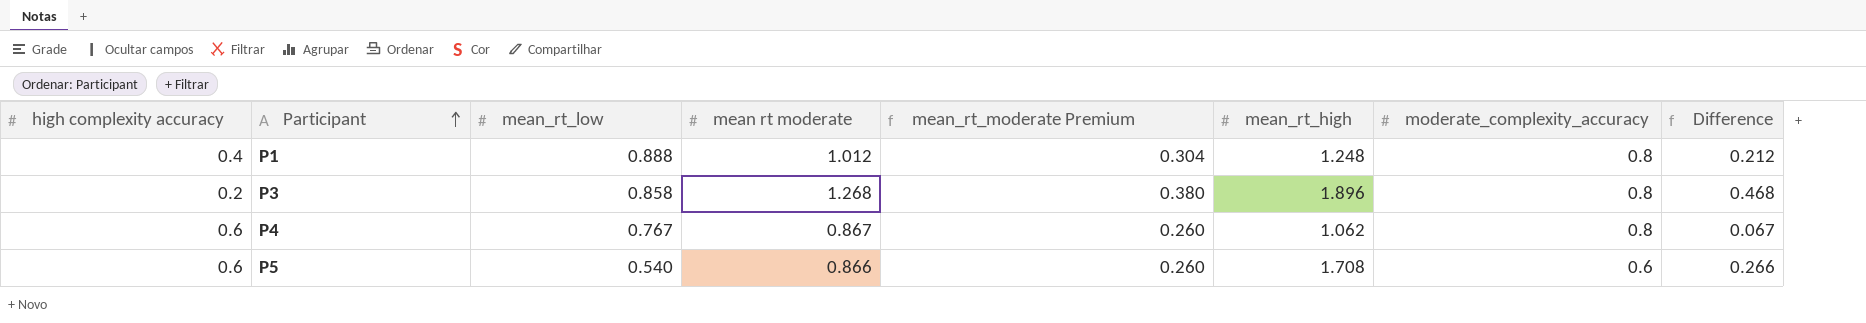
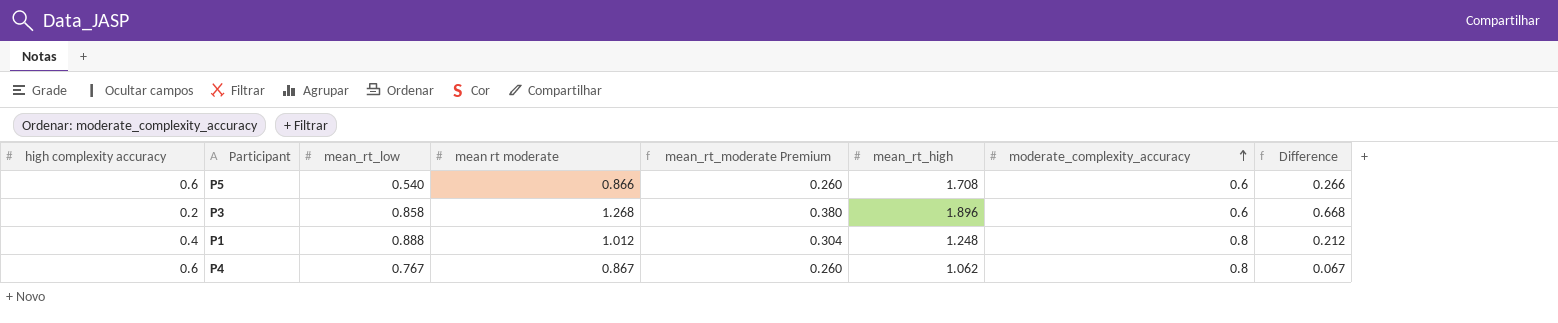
row order: Participant ascending -> moderate_complexity_accuracy ascending
P3 | moderate_complexity_accuracy: 0.8 -> 0.6
P3 | Difference: 0.468 -> 0.668

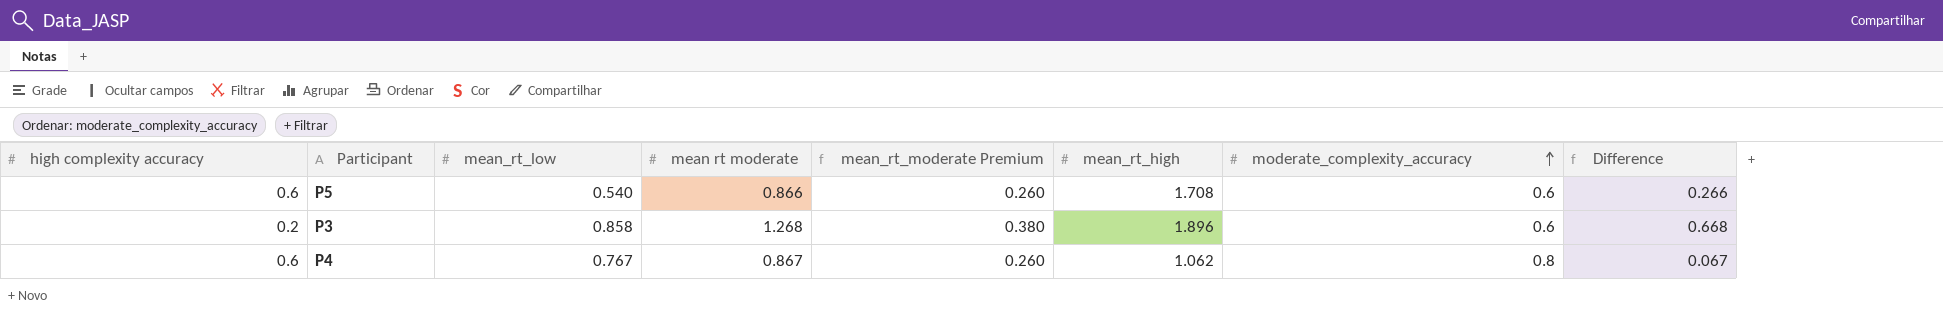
row P1: 0.4 | 0.888 | 1.012 | 0.304 | 1.248 | 0.8 | 0.212 -> none

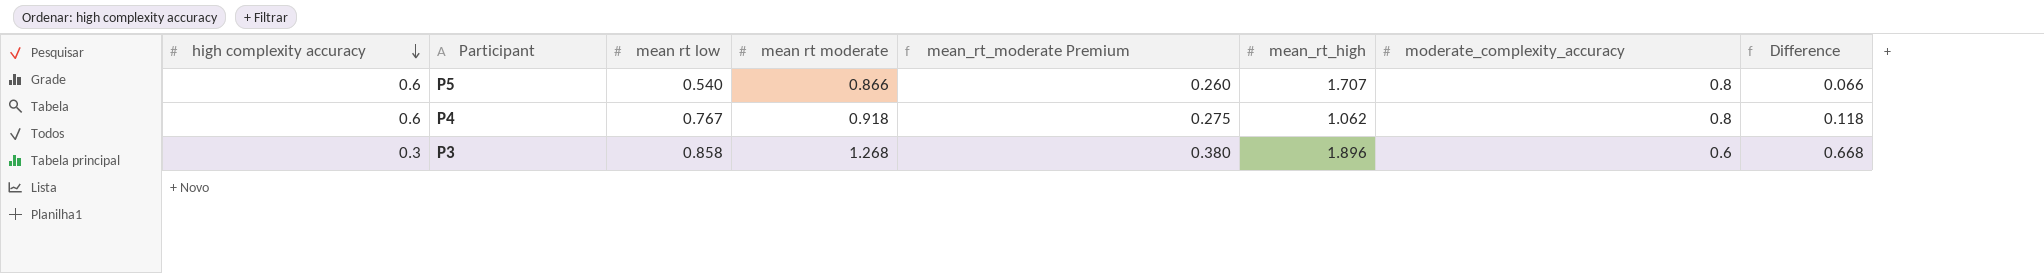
row order: moderate_complexity_accuracy ascending -> high complexity accuracy descending
column name: mean_rt_low -> mean rt low
P5 | mean_rt_high: 1.708 -> 1.707
P5 | moderate_complexity_accuracy: 0.6 -> 0.8
P5 | Difference: 0.266 -> 0.066
P4 | mean rt moderate: 0.867 -> 0.918
P4 | mean_rt_moderate Premium: 0.260 -> 0.275
P4 | Difference: 0.067 -> 0.118
P3 | high complexity accuracy: 0.2 -> 0.3

